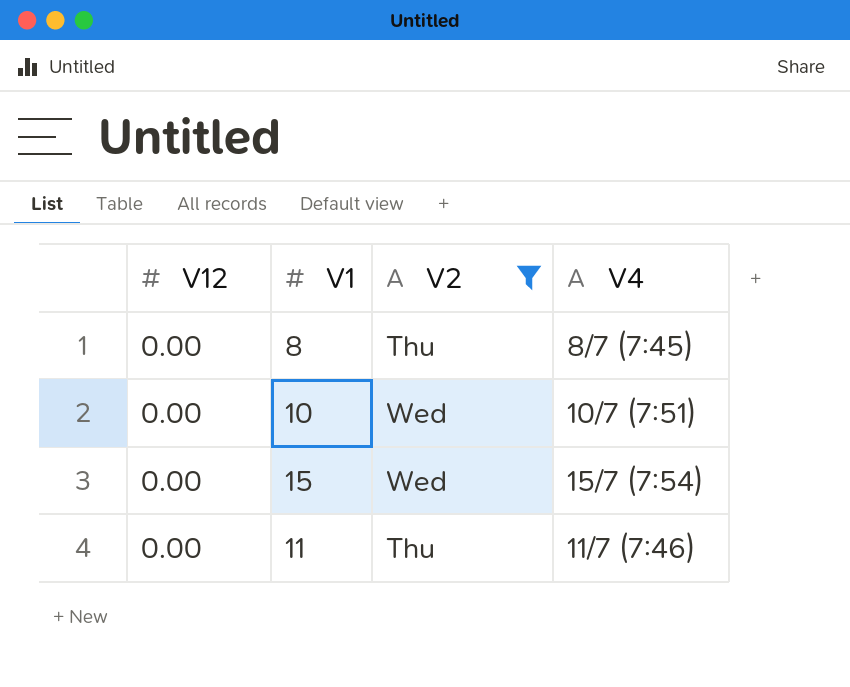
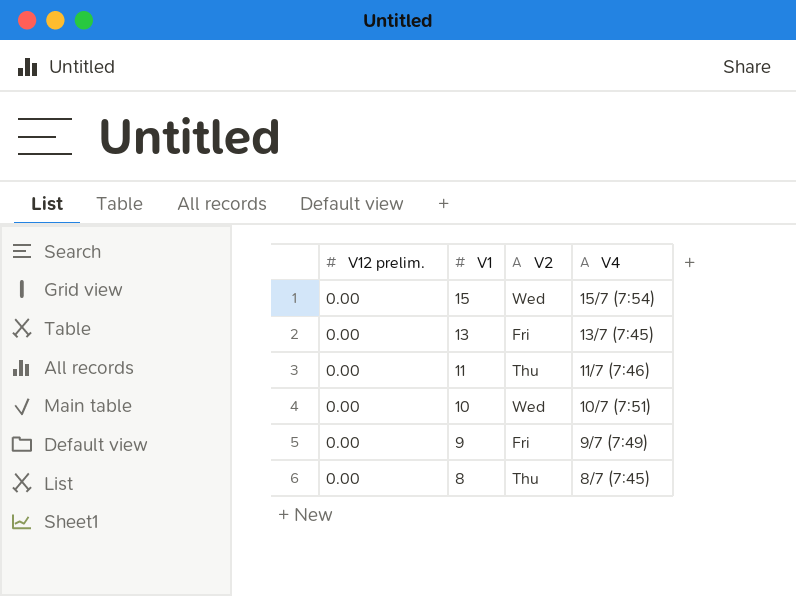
filter: V2 != Fri -> none
row order: none -> V1 descending
column name: V12 -> V12 prelim.

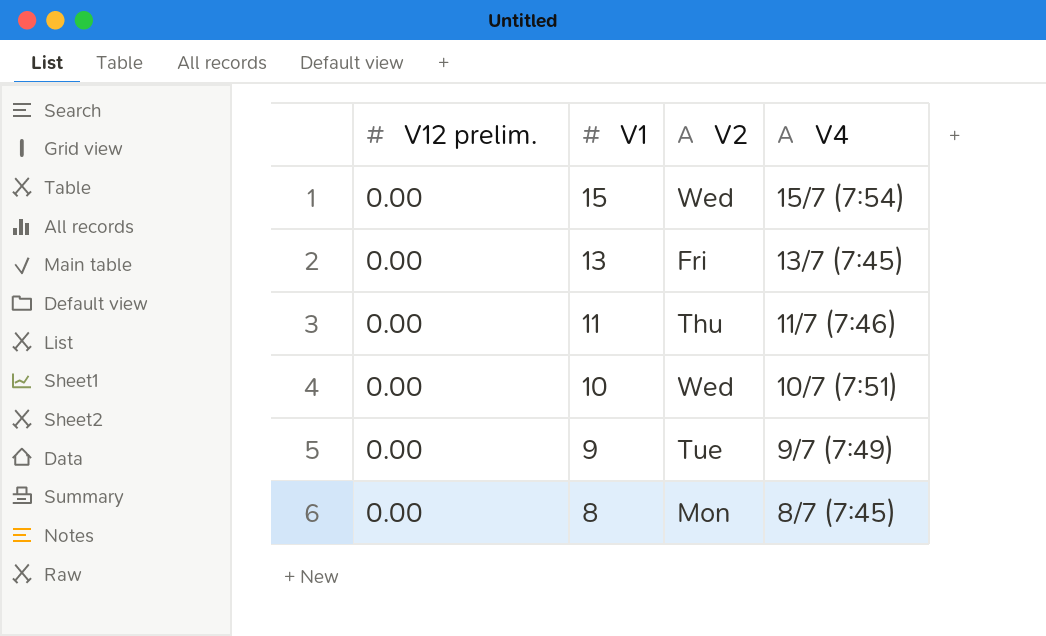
9 | V2: Fri -> Tue
8 | V2: Thu -> Mon

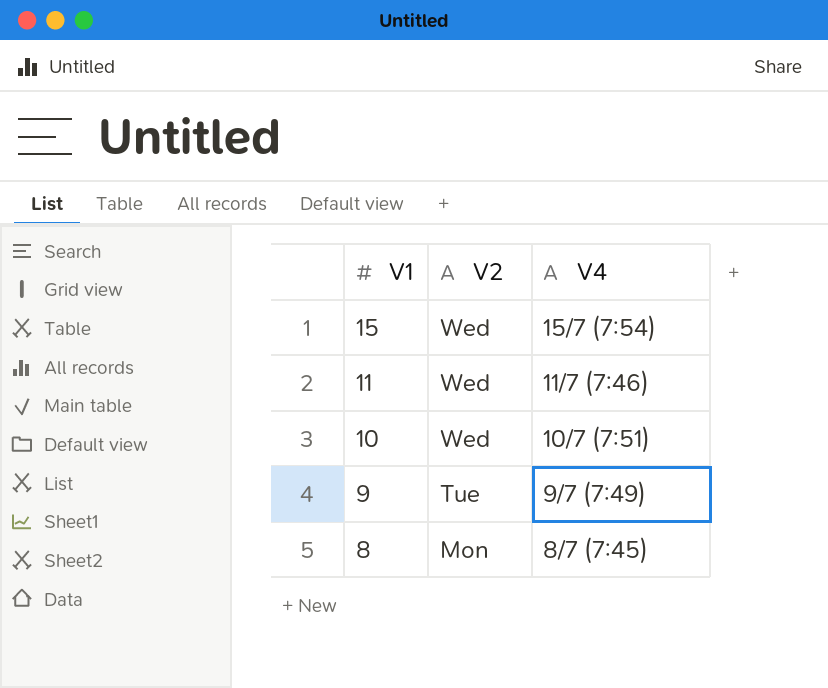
column V12 prelim. | position: 1 -> none
row 13: 0.00 | Fri | 13/7 (7:45) -> none
11 | V2: Thu -> Wed

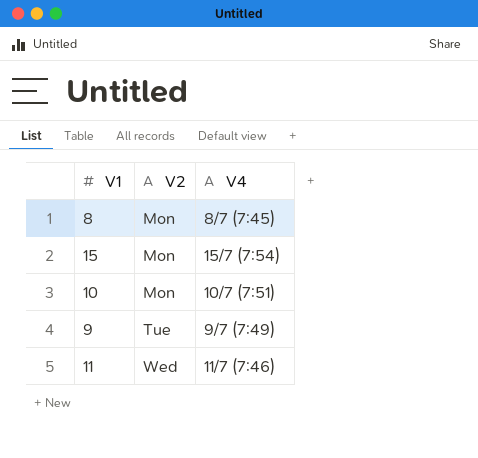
row order: V1 descending -> V2 ascending
15 | V2: Wed -> Mon
10 | V2: Wed -> Mon

